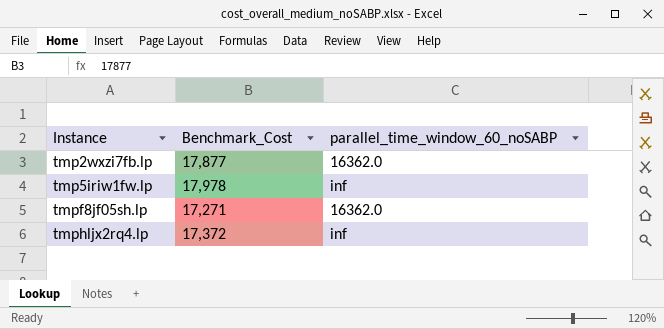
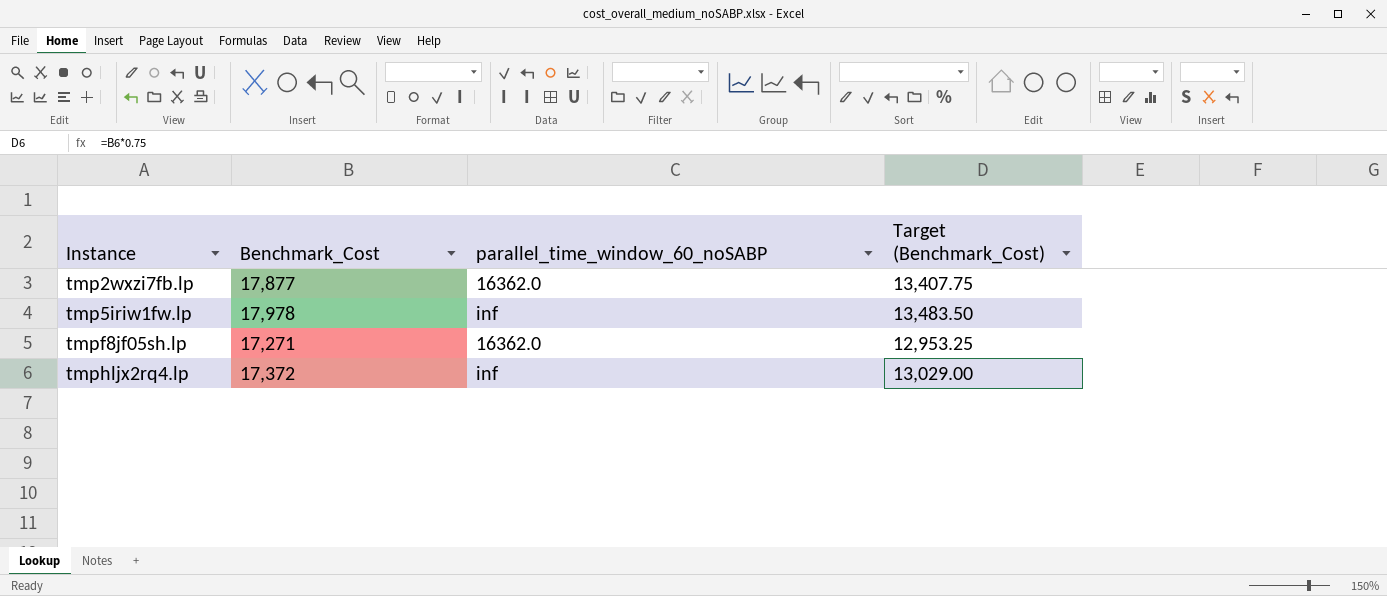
column Target (Benchmark_Cost) | formula: none -> [Benchmark_Cost] * 0.75

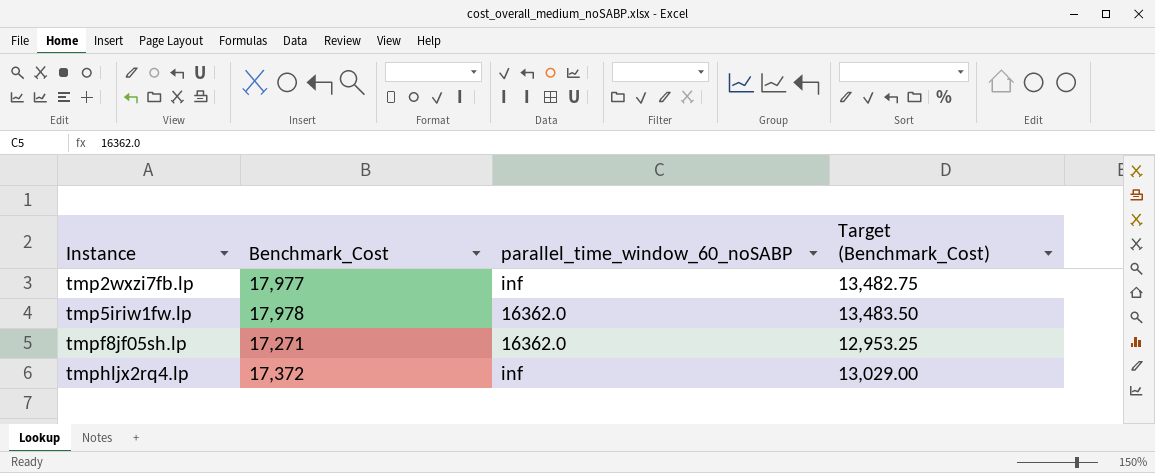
tmp2wxzi7fb.lp | Benchmark_Cost: 17,877 -> 17,977
tmp2wxzi7fb.lp | parallel_time_window_60_noSABP: 16362.0 -> inf
tmp2wxzi7fb.lp | Target (Benchmark_Cost): 13,407.75 -> 13,482.75
tmp5iriw1fw.lp | parallel_time_window_60_noSABP: inf -> 16362.0

